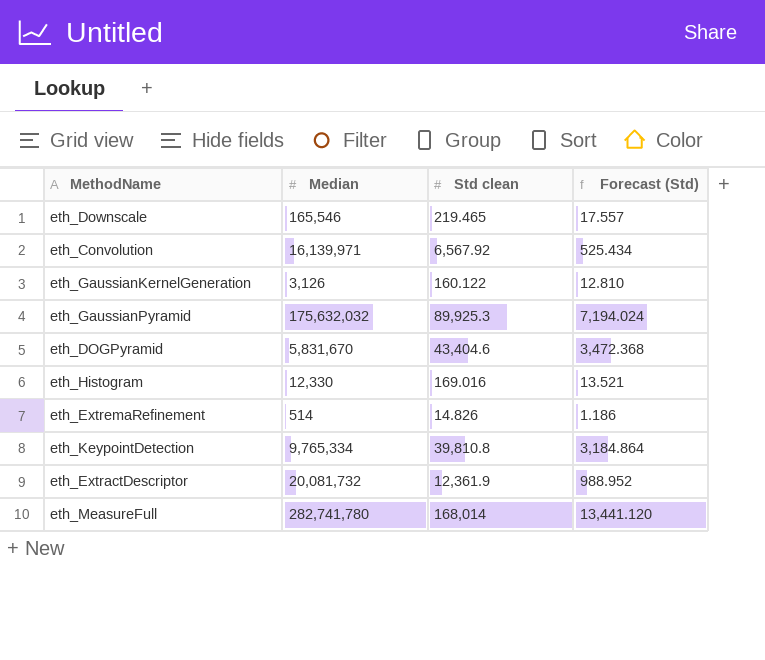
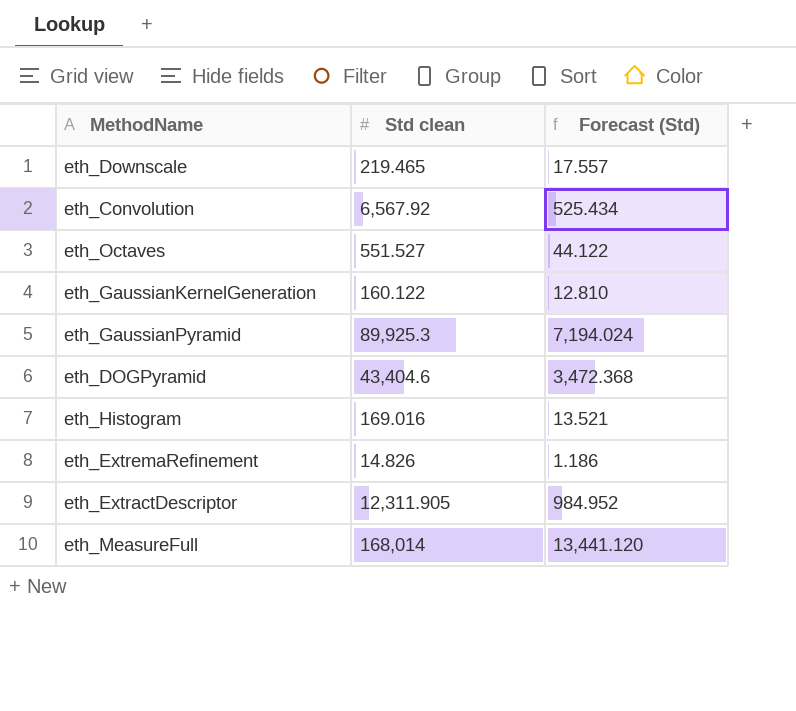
column Median | position: 2 -> none
row eth_KeypointDetection: 9,765,334 | 39,810.8 | 3,184.864 -> none
row eth_Octaves: none -> 551.527 | 44.122
eth_ExtractDescriptor | Std clean: 12,361.9 -> 12,311.905
eth_ExtractDescriptor | Forecast (Std): 988.952 -> 984.952

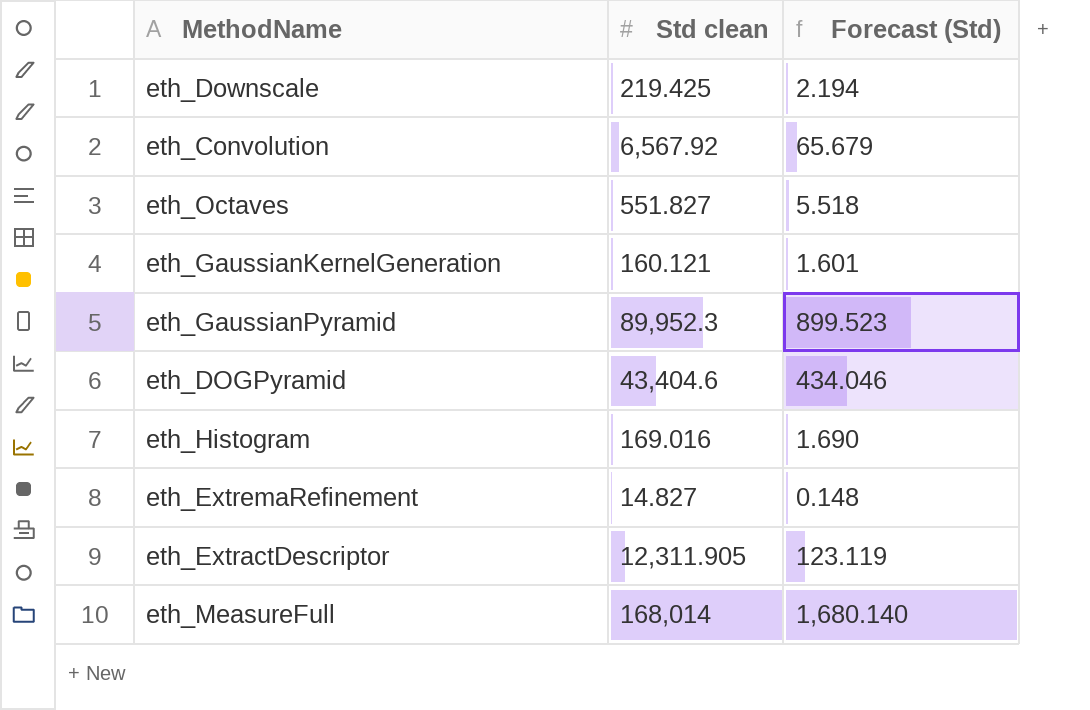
column Forecast (Std) | formula: [Std clean] * 0.08 -> [Std clean] * 0.01
eth_Downscale | Std clean: 219.465 -> 219.425
eth_Octaves | Std clean: 551.527 -> 551.827
eth_GaussianKernelGeneration | Std clean: 160.122 -> 160.121
eth_GaussianPyramid | Std clean: 89,925.3 -> 89,952.3
eth_ExtremaRefinement | Std clean: 14.826 -> 14.827

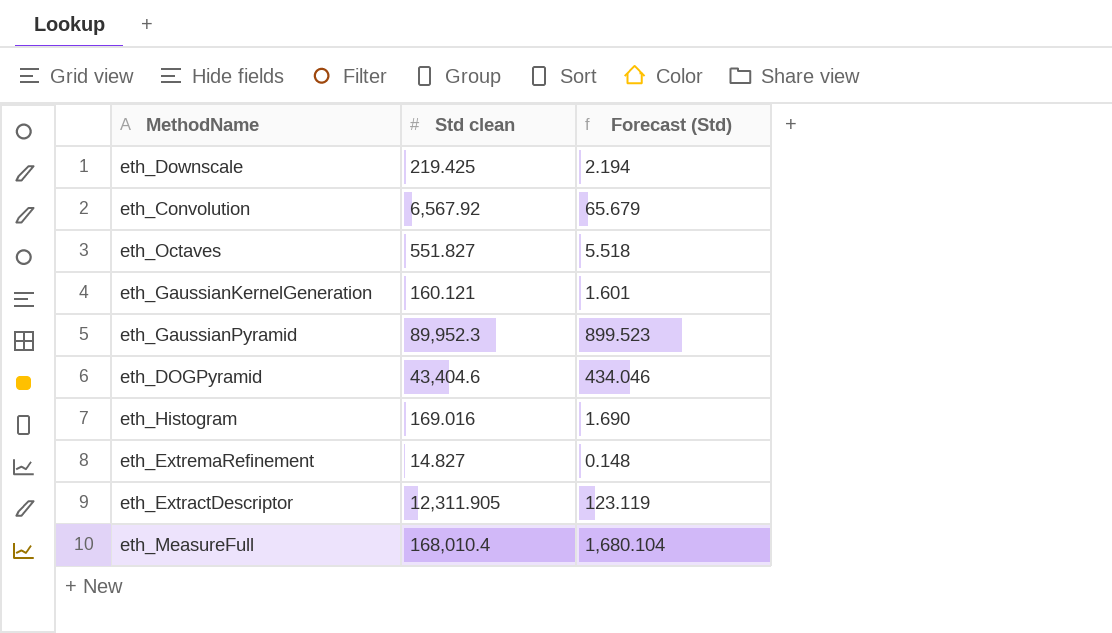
eth_MeasureFull | Std clean: 168,014 -> 168,010.4
eth_MeasureFull | Forecast (Std): 1,680.140 -> 1,680.104

